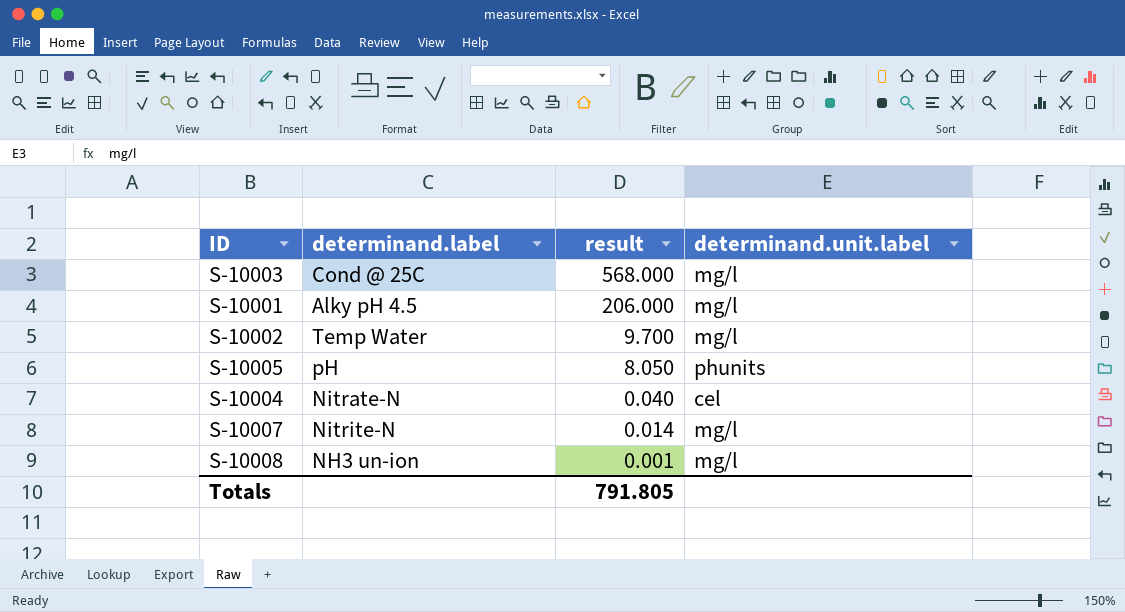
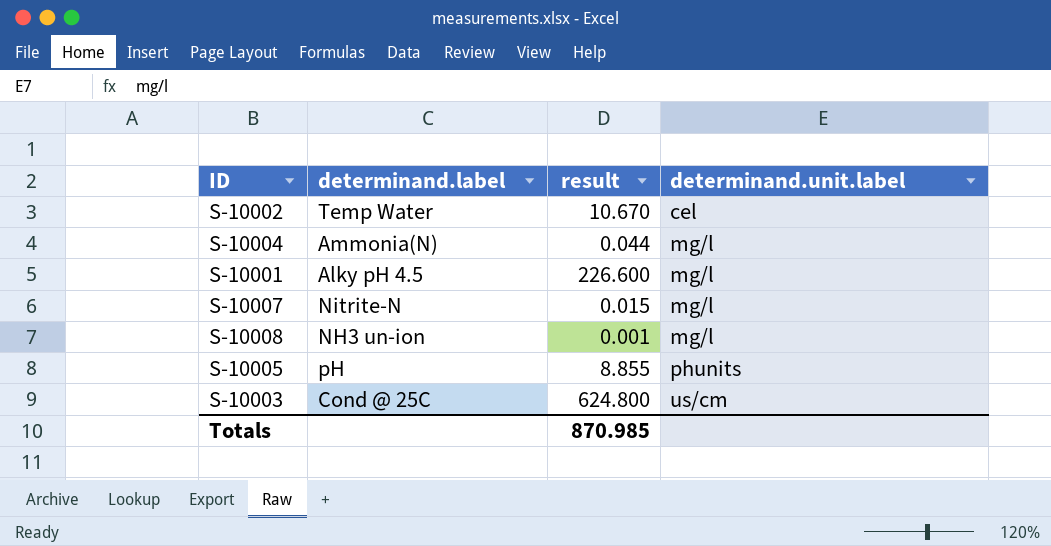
row order: result descending -> determinand.unit.label ascending
S-10002 | result: 9.700 -> 10.670
S-10002 | determinand.unit.label: mg/l -> cel
S-10004 | determinand.label: Nitrate-N -> Ammonia(N)
S-10004 | result: 0.040 -> 0.044
S-10004 | determinand.unit.label: cel -> mg/l
S-10001 | result: 206.000 -> 226.600
S-10007 | result: 0.014 -> 0.015
S-10005 | result: 8.050 -> 8.855
S-10003 | result: 568.000 -> 624.800
S-10003 | determinand.unit.label: mg/l -> us/cm
Totals | result: 791.805 -> 870.985

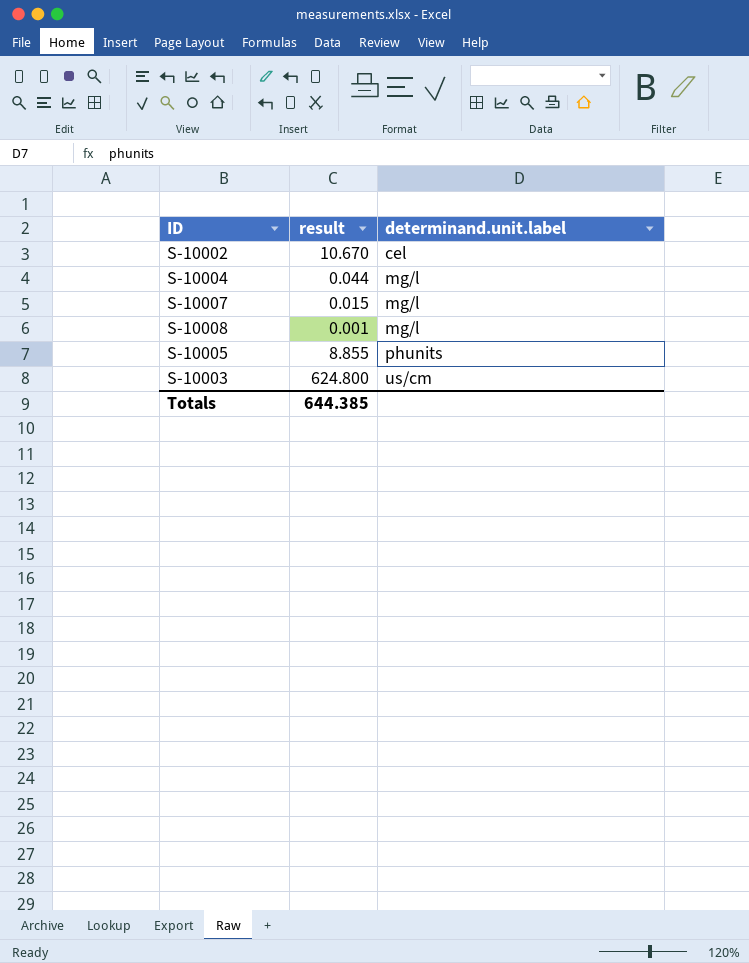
column determinand.label | position: 2 -> none
row S-10001: Alky pH 4.5 | 226.600 | mg/l -> none
Totals | result: 870.985 -> 644.385

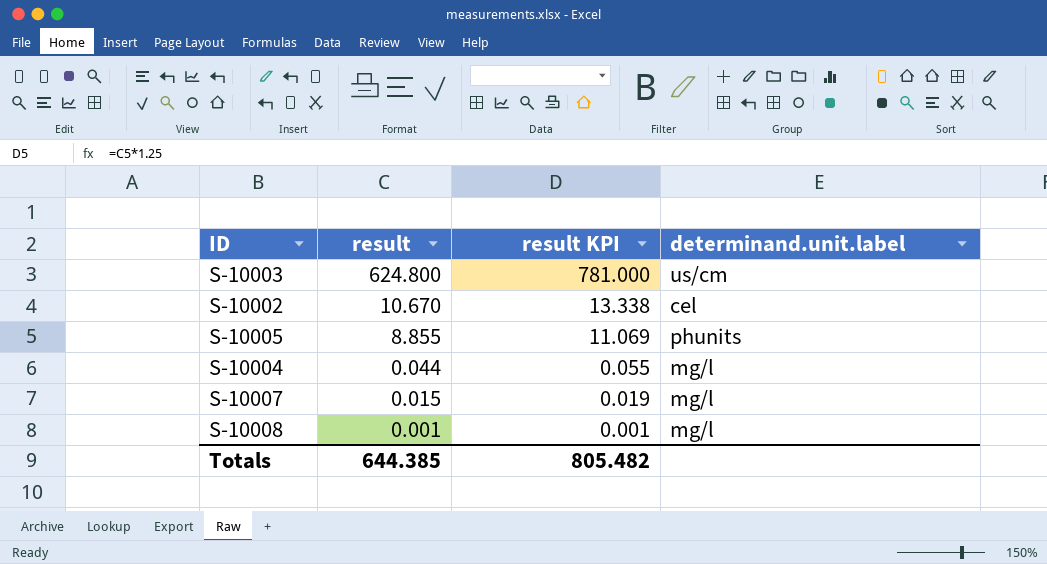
row order: determinand.unit.label ascending -> result descending
column result KPI | formula: none -> [result] * 1.25

